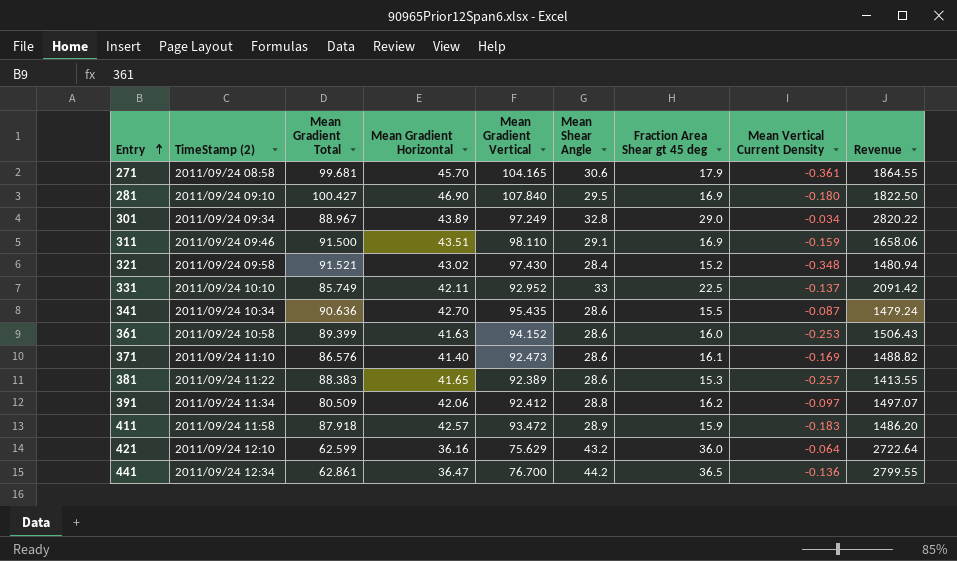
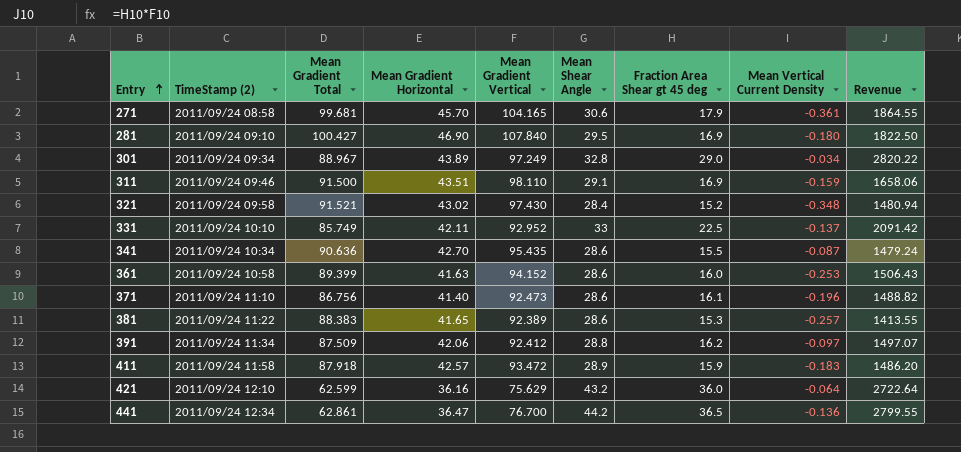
371 | Mean Gradient Total: 86.576 -> 86.756
371 | Mean Vertical Current Density: -0.169 -> -0.196
391 | Mean Gradient Total: 80.509 -> 87.509

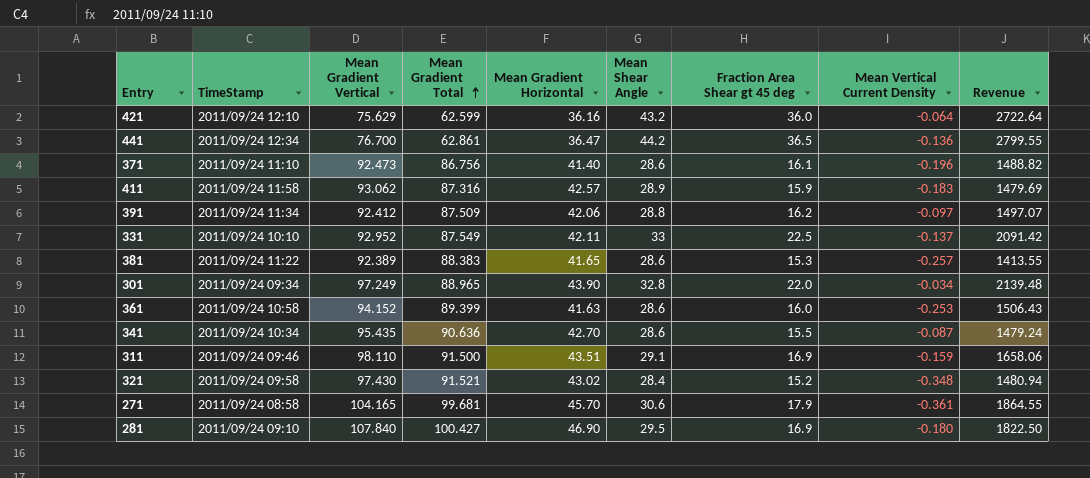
row order: Entry ascending -> Mean Gradient Total ascending
column name: TimeStamp (2) -> TimeStamp
column Mean Gradient Vertical | position: 5 -> 3
411 | Mean Gradient Vertical: 93.472 -> 93.062
411 | Mean Gradient Total: 87.918 -> 87.316
411 | Revenue: 1486.20 -> 1479.69
331 | Mean Gradient Total: 85.749 -> 87.549
301 | Mean Gradient Total: 88.967 -> 88.965
301 | Mean Gradient Horizontal: 43.89 -> 43.90
301 | Fraction Area Shear gt 45 deg: 29.0 -> 22.0
301 | Revenue: 2820.22 -> 2139.48

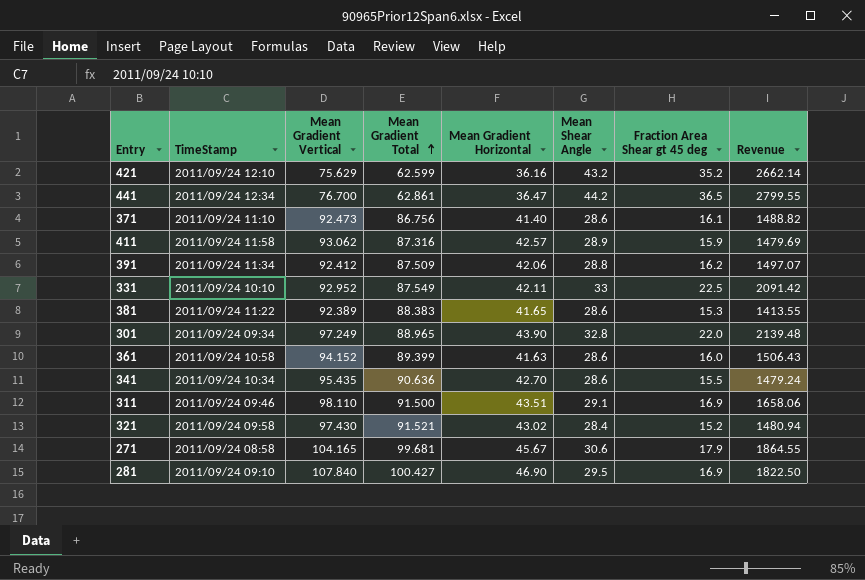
column Mean Vertical Current Density | position: 8 -> none
421 | Fraction Area Shear gt 45 deg: 36.0 -> 35.2
421 | Revenue: 2722.64 -> 2662.14
271 | Mean Gradient Horizontal: 45.70 -> 45.67

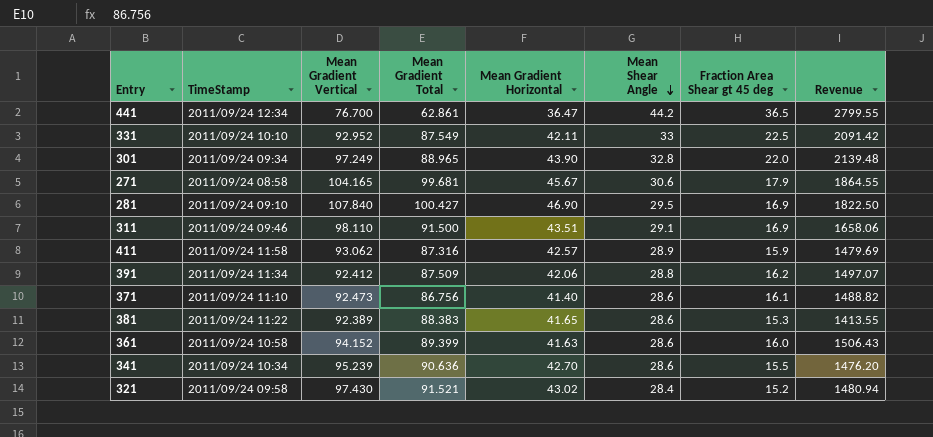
row order: Mean Gradient Total ascending -> Mean Shear Angle descending
row 421: 2011/09/24 12:10 | 75.629 | 62.599 | 36.16 | 43.2 | 35.2 | 2662.14 -> none
341 | Mean Gradient Vertical: 95.435 -> 95.239
341 | Revenue: 1479.24 -> 1476.20

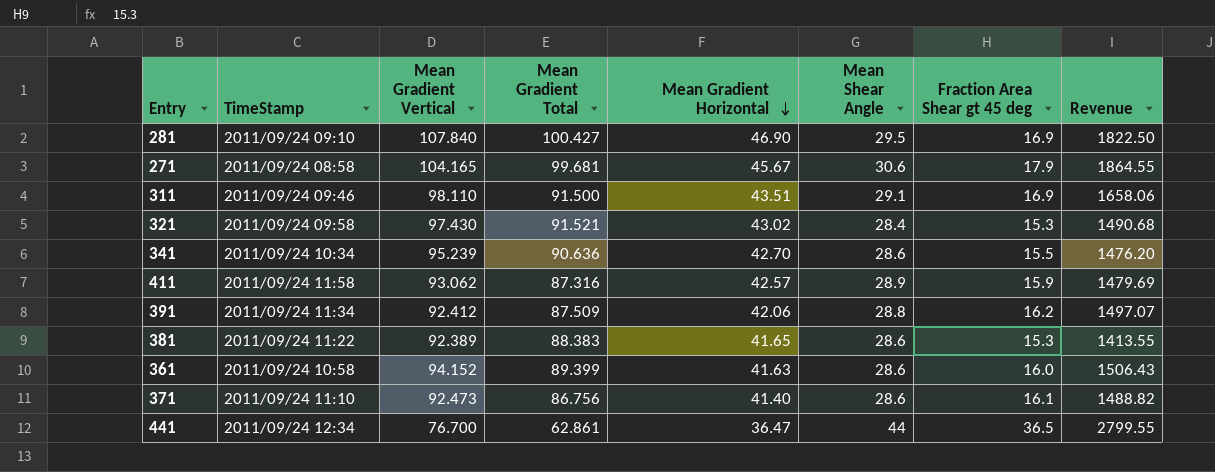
row order: Mean Shear Angle descending -> Mean Gradient Horizontal descending
row 331: 2011/09/24 10:10 | 92.952 | 87.549 | 42.11 | 33 | 22.5 | 2091.42 -> none
row 301: 2011/09/24 09:34 | 97.249 | 88.965 | 43.90 | 32.8 | 22.0 | 2139.48 -> none
321 | Fraction Area Shear gt 45 deg: 15.2 -> 15.3
321 | Revenue: 1480.94 -> 1490.68
441 | Mean Shear Angle: 44.2 -> 44

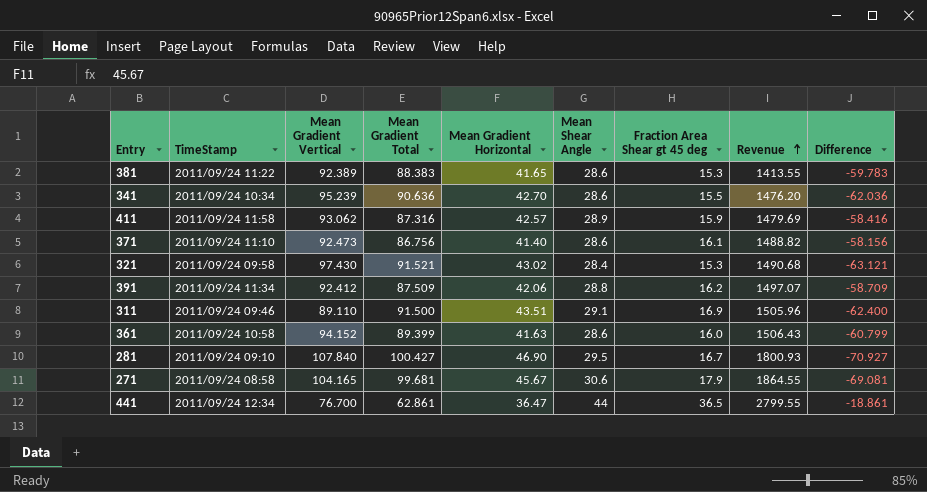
row order: Mean Gradient Horizontal descending -> Revenue ascending
column Difference | formula: none -> [Mean Shear Angle] - [Mean Gradient Total]
311 | Mean Gradient Vertical: 98.110 -> 89.110
311 | Revenue: 1658.06 -> 1505.96
281 | Fraction Area Shear gt 45 deg: 16.9 -> 16.7
281 | Revenue: 1822.50 -> 1800.93

